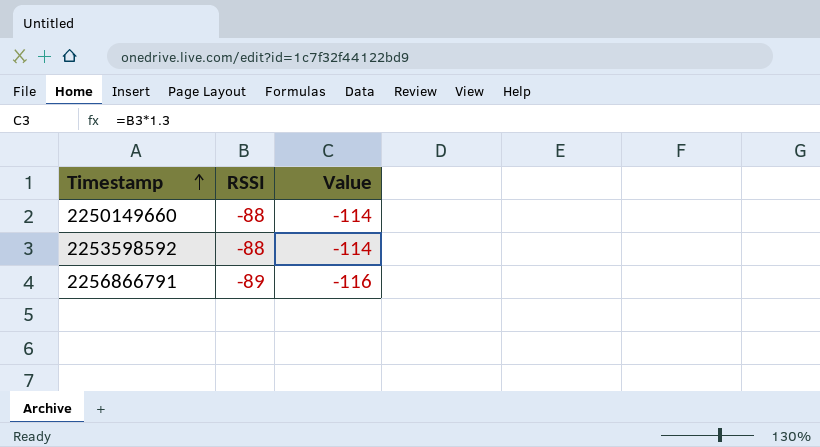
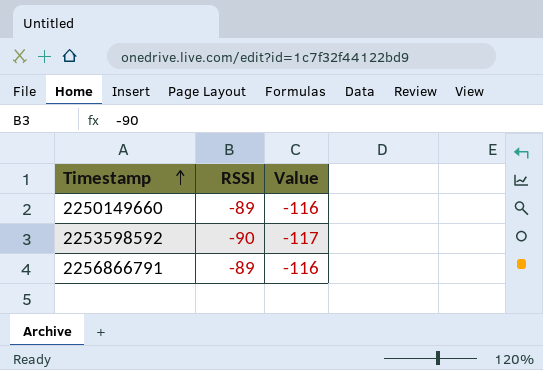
2250149660 | RSSI: -88 -> -89
2250149660 | Value: -114 -> -116
2253598592 | RSSI: -88 -> -90
2253598592 | Value: -114 -> -117

